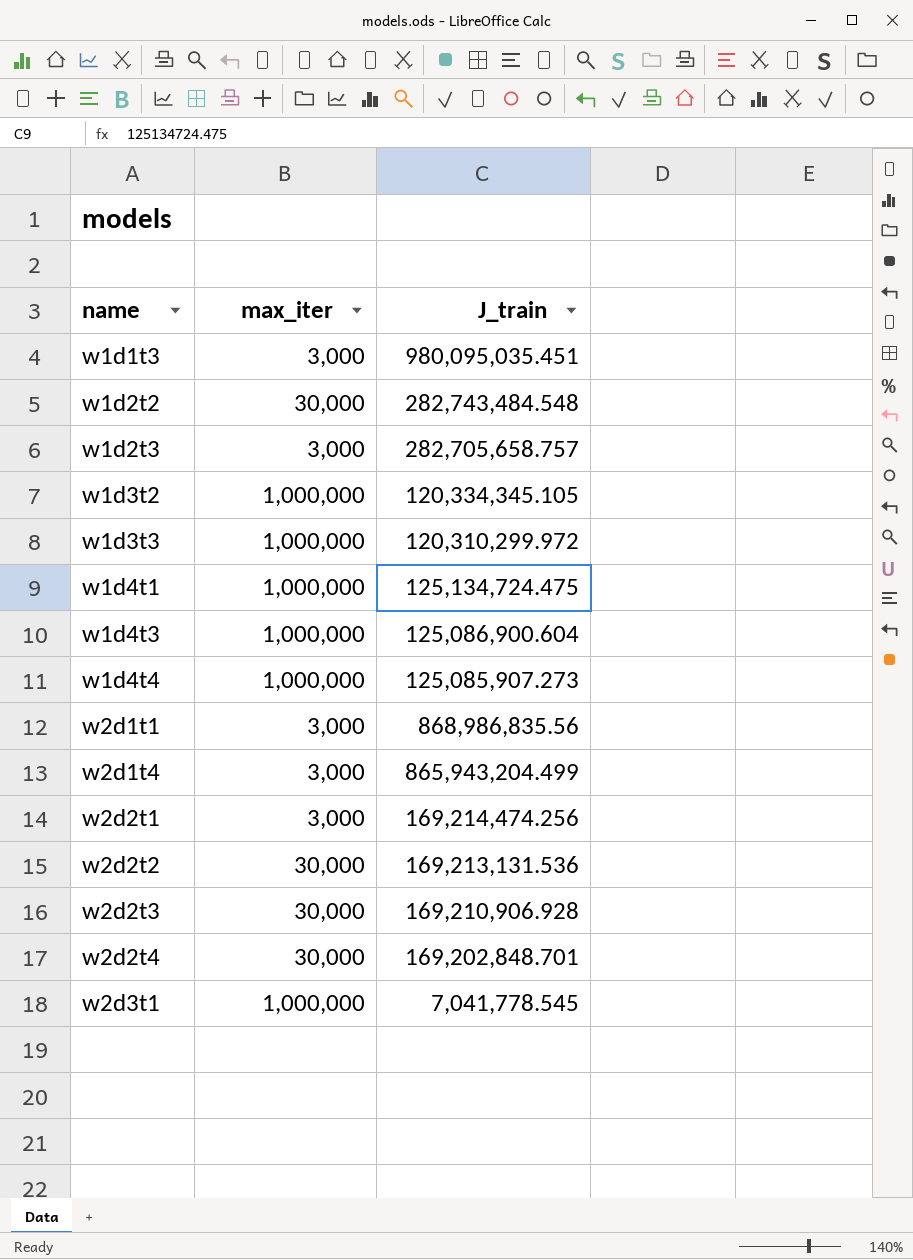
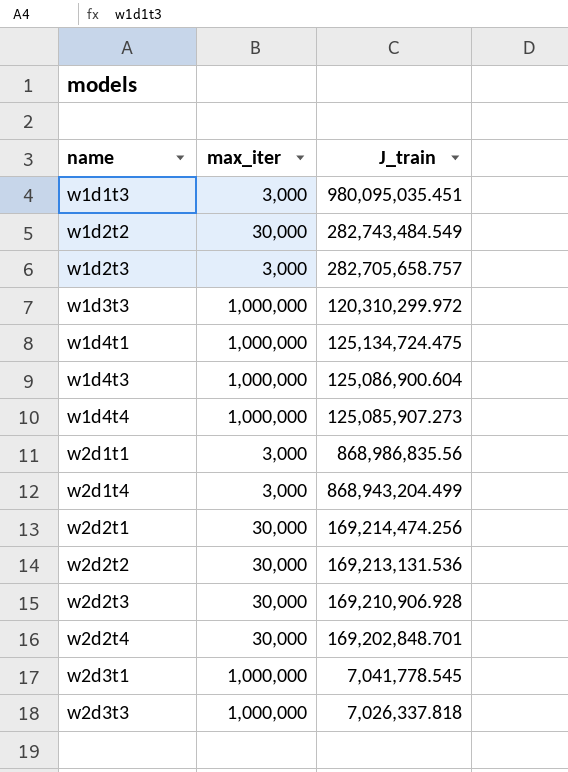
row w1d3t2: 1,000,000 | 120,334,345.105 -> none
w1d2t2 | J_train: 282,743,484.548 -> 282,743,484.549
w2d1t4 | J_train: 865,943,204.499 -> 868,943,204.499
w2d2t1 | max_iter: 3,000 -> 30,000
row w2d3t3: none -> 1,000,000 | 7,026,337.818

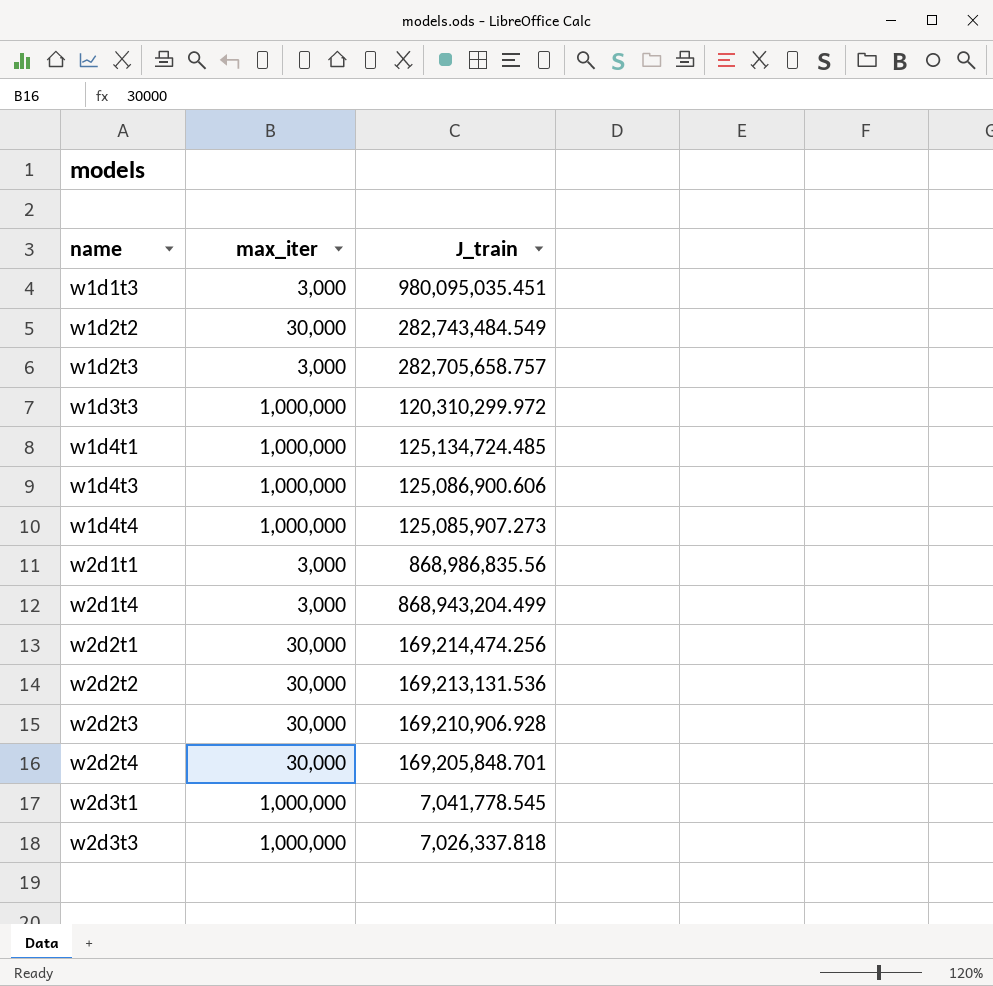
w1d4t1 | J_train: 125,134,724.475 -> 125,134,724.485
w1d4t3 | J_train: 125,086,900.604 -> 125,086,900.606
w2d2t4 | J_train: 169,202,848.701 -> 169,205,848.701

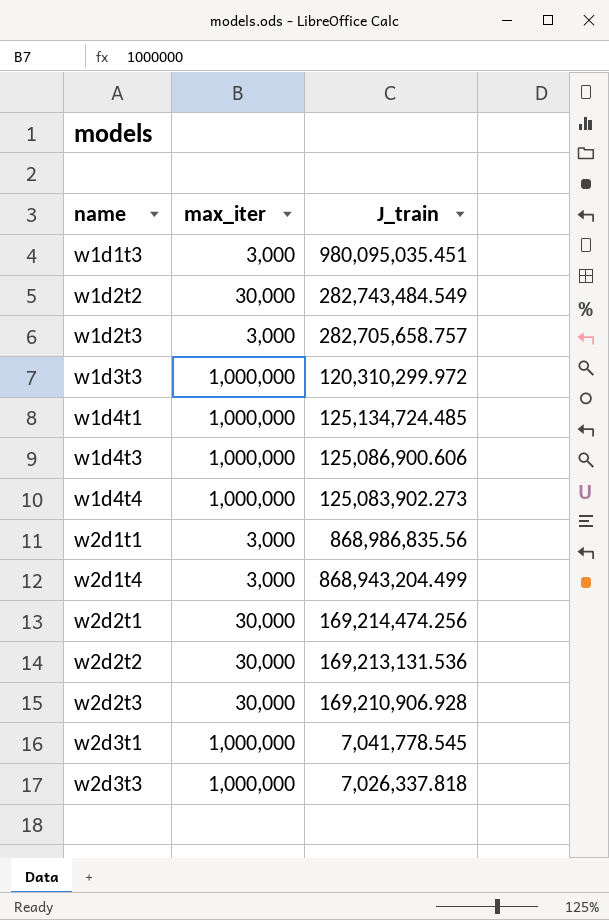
row w2d2t4: 30,000 | 169,205,848.701 -> none
w1d4t4 | J_train: 125,085,907.273 -> 125,083,902.273

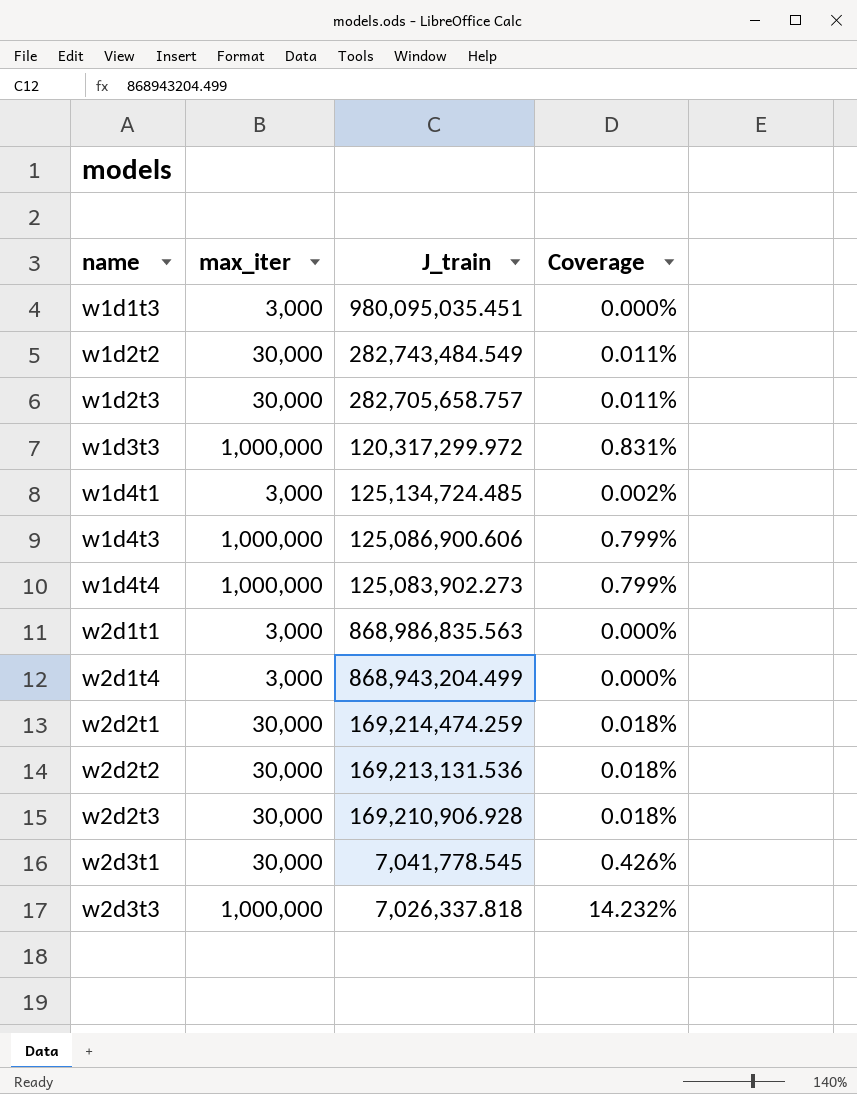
column Coverage | formula: none -> [max_iter] / [J_train]
w1d2t3 | max_iter: 3,000 -> 30,000
w1d3t3 | J_train: 120,310,299.972 -> 120,317,299.972
w1d4t1 | max_iter: 1,000,000 -> 3,000
w2d1t1 | J_train: 868,986,835.56 -> 868,986,835.563
w2d2t1 | J_train: 169,214,474.256 -> 169,214,474.259
w2d3t1 | max_iter: 1,000,000 -> 30,000

